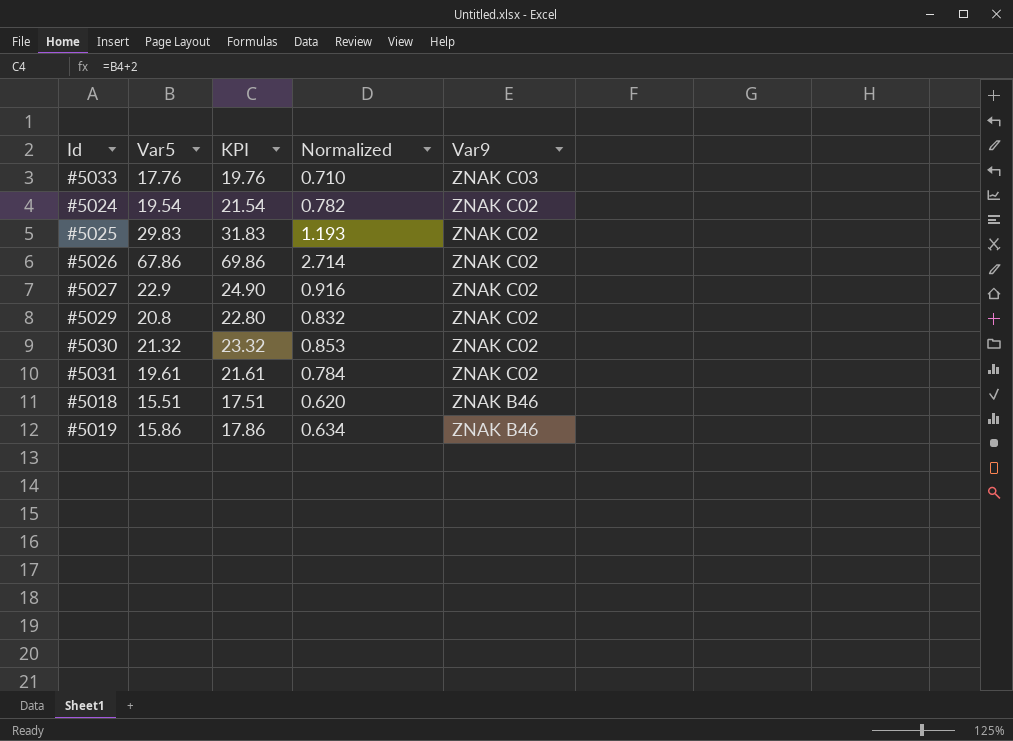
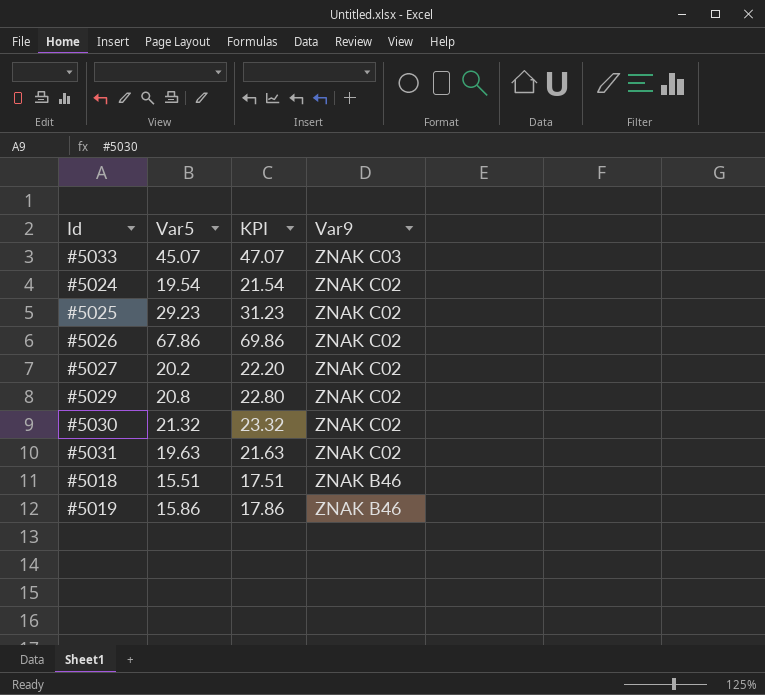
column Normalized | formula: [Var5] * 0.04 -> none
#5033 | Var5: 17.76 -> 45.07
#5033 | KPI: 19.76 -> 47.07
#5025 | Var5: 29.83 -> 29.23
#5025 | KPI: 31.83 -> 31.23
#5027 | Var5: 22.9 -> 20.2
#5027 | KPI: 24.90 -> 22.20
#5031 | Var5: 19.61 -> 19.63
#5031 | KPI: 21.61 -> 21.63

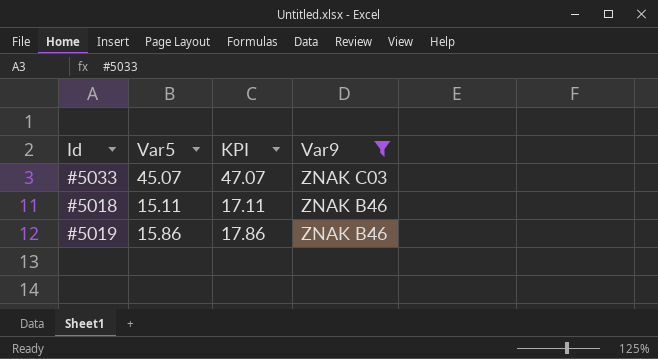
filter: none -> Var9 != ZNAK C02
#5018 | Var5: 15.51 -> 15.11
#5018 | KPI: 17.51 -> 17.11

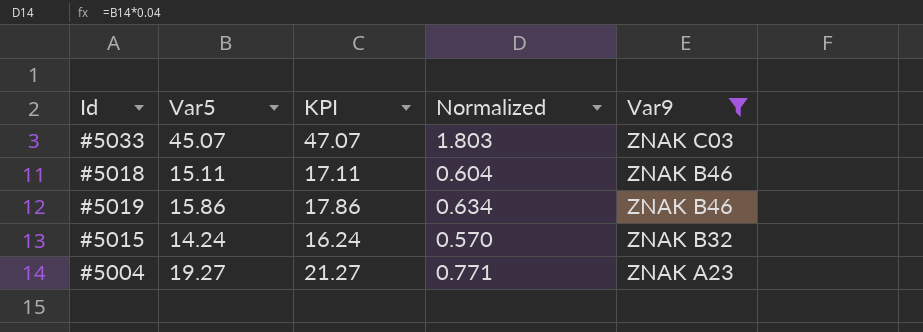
column Normalized | formula: none -> [Var5] * 0.04
row #5015: none -> 14.24 | 16.24 | 0.570 | ZNAK B32
row #5004: none -> 19.27 | 21.27 | 0.771 | ZNAK A23

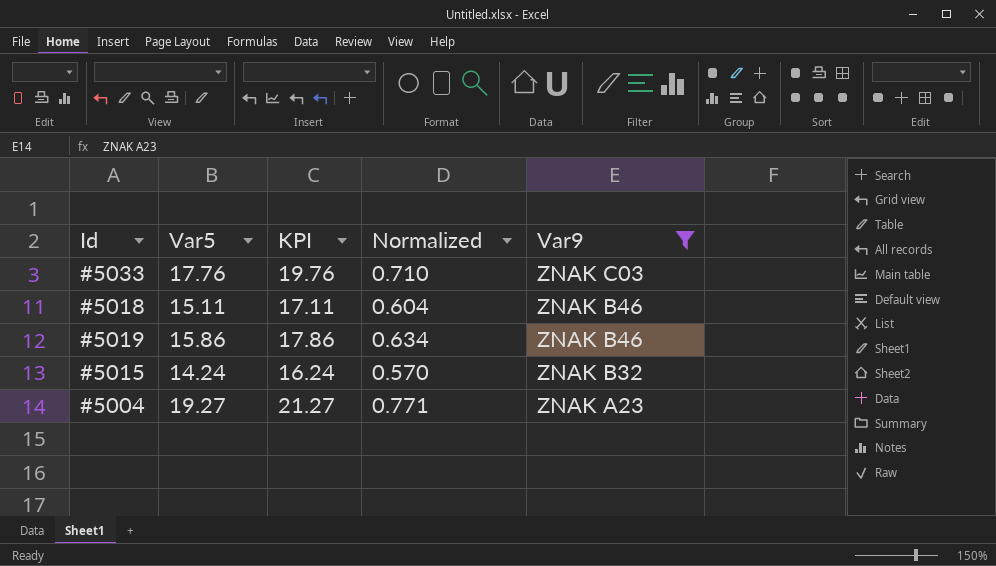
#5033 | Var5: 45.07 -> 17.76
#5033 | KPI: 47.07 -> 19.76
#5033 | Normalized: 1.803 -> 0.710

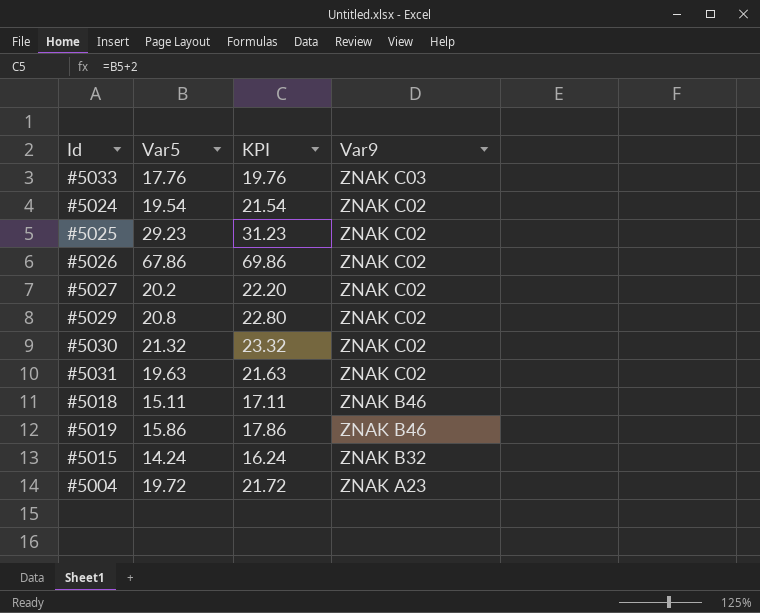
filter: Var9 != ZNAK C02 -> none
column Normalized | formula: [Var5] * 0.04 -> none
#5004 | Var5: 19.27 -> 19.72
#5004 | KPI: 21.27 -> 21.72

